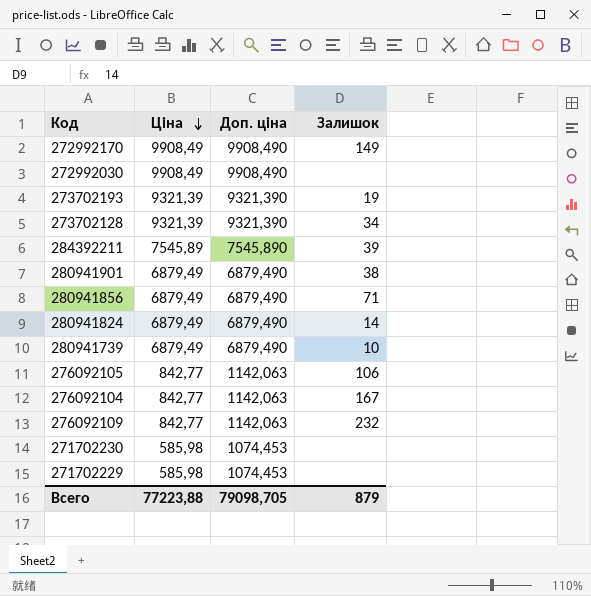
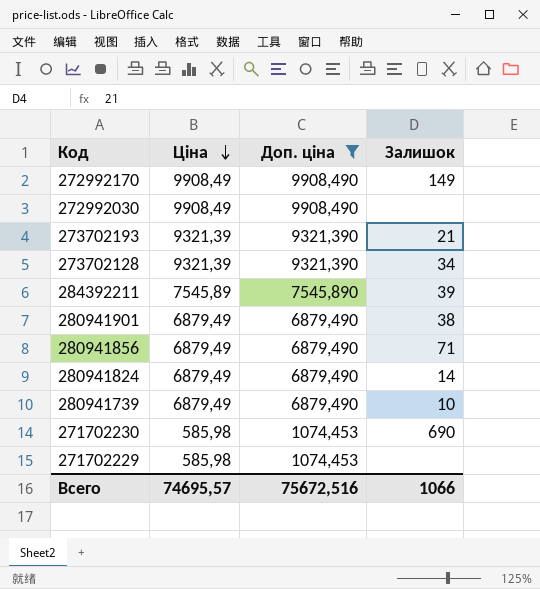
filter: none -> Доп. ціна != 1142,063
273702193 | Залишок: 19 -> 21
271702230 | Залишок: none -> 690
Всего | Ціна: 77223,88 -> 74695,57
Всего | Доп. ціна: 79098,705 -> 75672,516
Всего | Залишок: 879 -> 1066

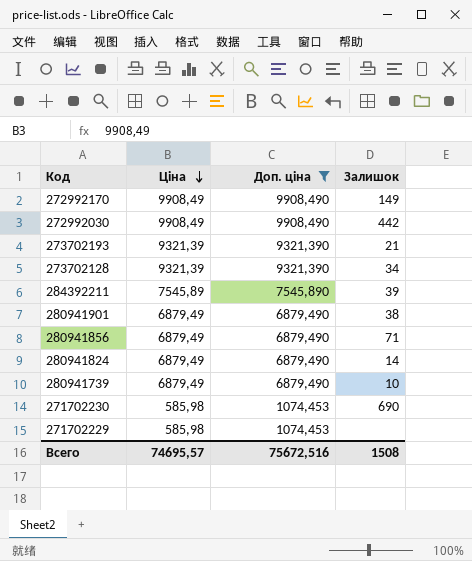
272992030 | Залишок: none -> 442
Всего | Залишок: 1066 -> 1508

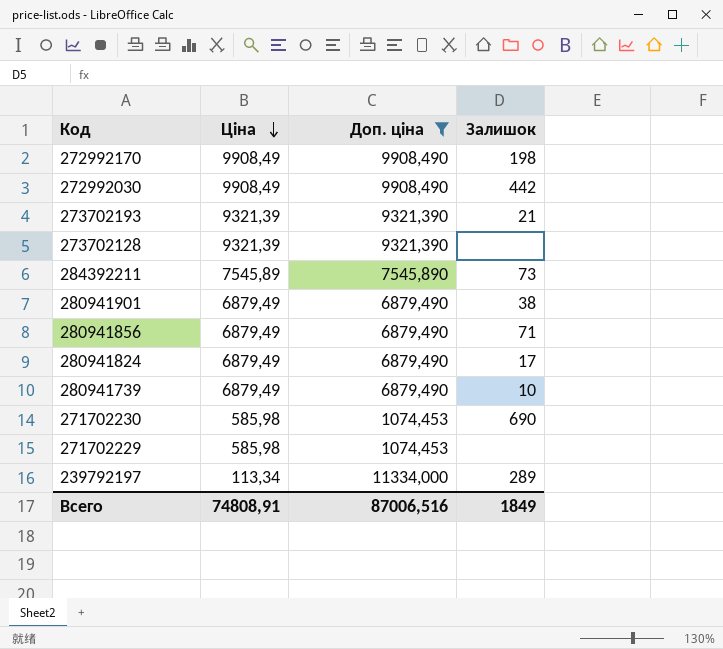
272992170 | Залишок: 149 -> 198
273702128 | Залишок: 34 -> none
284392211 | Залишок: 39 -> 73
280941824 | Залишок: 14 -> 17
row 239792197: none -> 113,34 | 11334,000 | 289
Всего | Ціна: 74695,57 -> 74808,91
Всего | Доп. ціна: 75672,516 -> 87006,516
Всего | Залишок: 1508 -> 1849

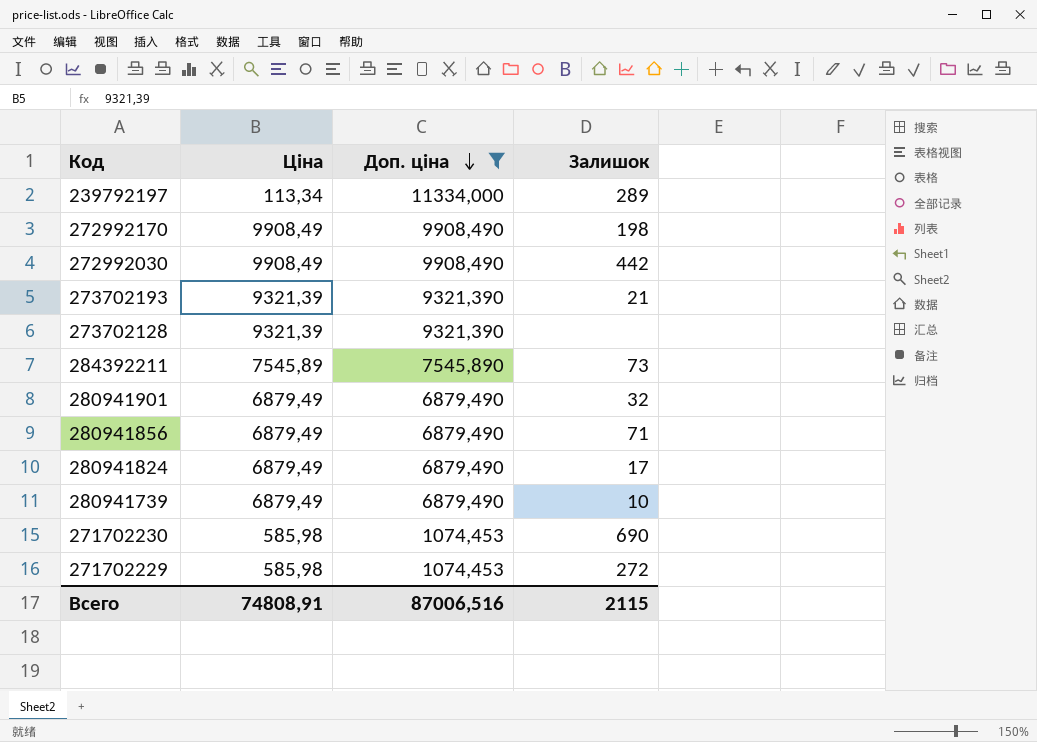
row order: Ціна descending -> Доп. ціна descending
280941901 | Залишок: 38 -> 32
271702229 | Залишок: none -> 272
Всего | Залишок: 1849 -> 2115

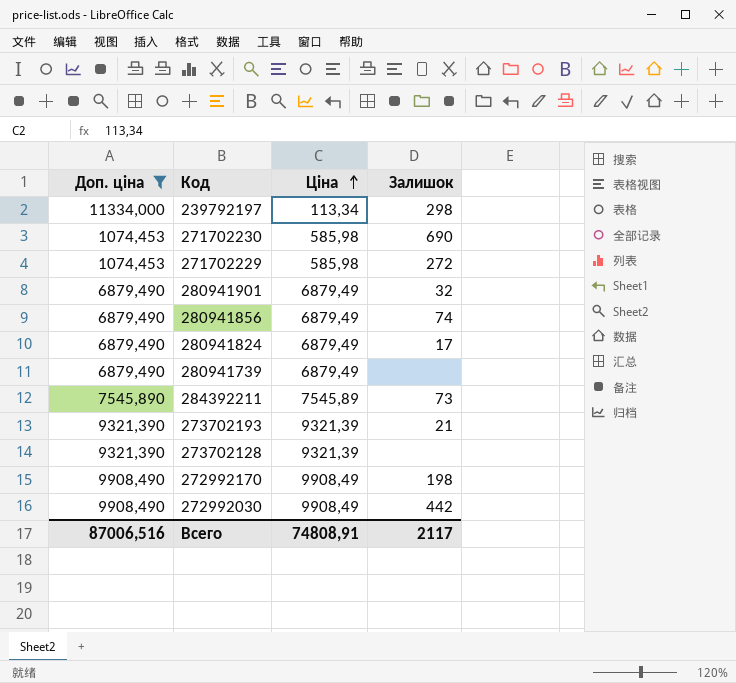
row order: Доп. ціна descending -> Ціна ascending
column Доп. ціна | position: 3 -> 1
239792197 | Залишок: 289 -> 298
280941856 | Залишок: 71 -> 74
280941739 | Залишок: 10 -> none
Всего | Залишок: 2115 -> 2117

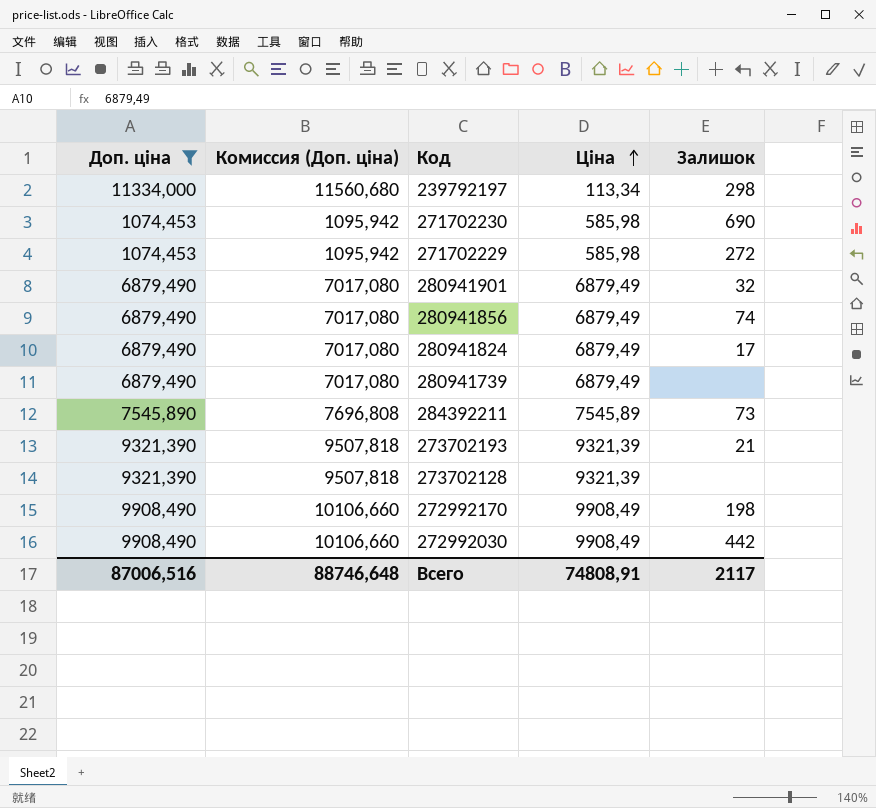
column Комиссия (Доп. ціна) | formula: none -> [Доп. ціна] * 1,02

